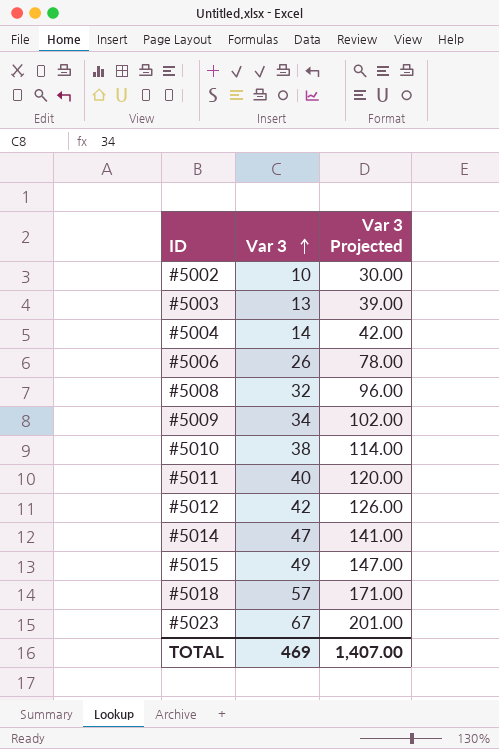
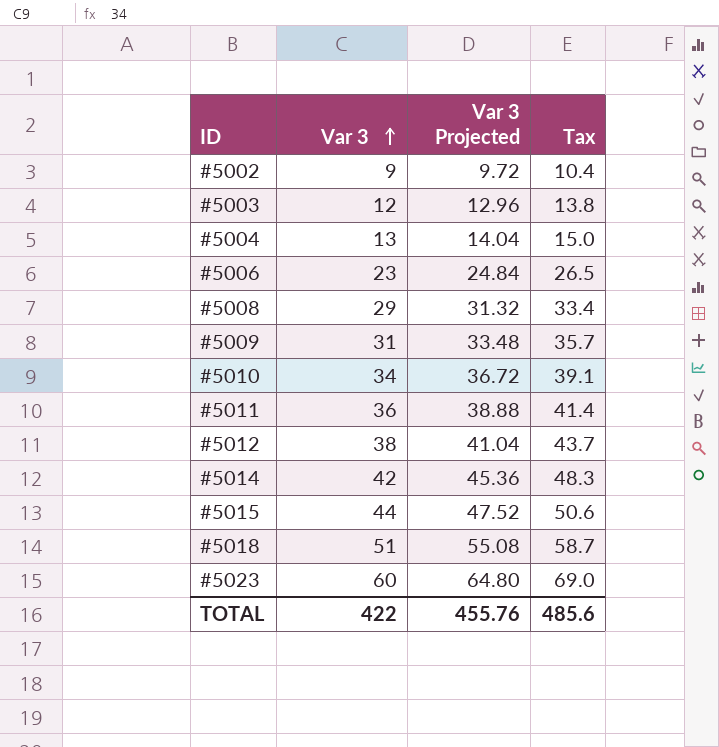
column Var 3 Projected | formula: [Var 3] * 3 -> [Var 3] * 1.08
column Tax | formula: none -> [Var 3] * 1.15
#5002 | Var 3: 10 -> 9
#5003 | Var 3: 13 -> 12
#5004 | Var 3: 14 -> 13
#5006 | Var 3: 26 -> 23
#5008 | Var 3: 32 -> 29
#5009 | Var 3: 34 -> 31
#5010 | Var 3: 38 -> 34
#5011 | Var 3: 40 -> 36
#5012 | Var 3: 42 -> 38
#5014 | Var 3: 47 -> 42
#5015 | Var 3: 49 -> 44
#5018 | Var 3: 57 -> 51
#5023 | Var 3: 67 -> 60
TOTAL | Var 3: 469 -> 422
TOTAL | Var 3 Projected: 1,407.00 -> 455.76

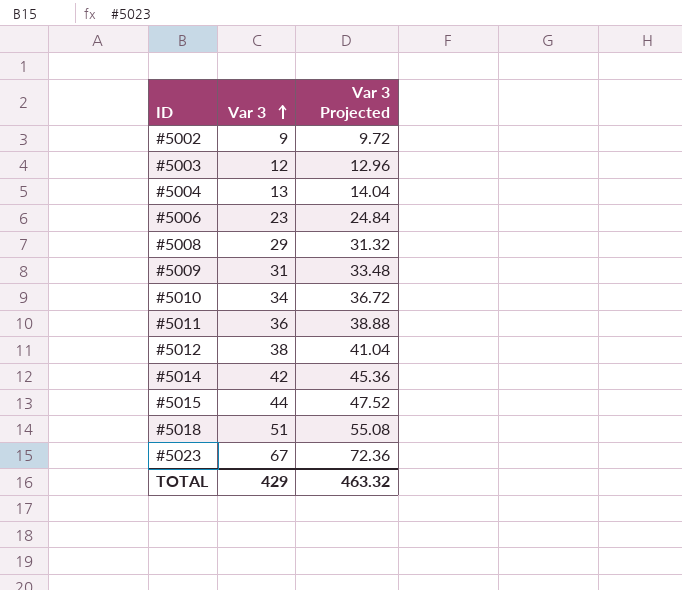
column Tax | formula: [Var 3] * 1.15 -> none
#5023 | Var 3: 60 -> 67
#5023 | Var 3 Projected: 64.80 -> 72.36
TOTAL | Var 3: 422 -> 429
TOTAL | Var 3 Projected: 455.76 -> 463.32

